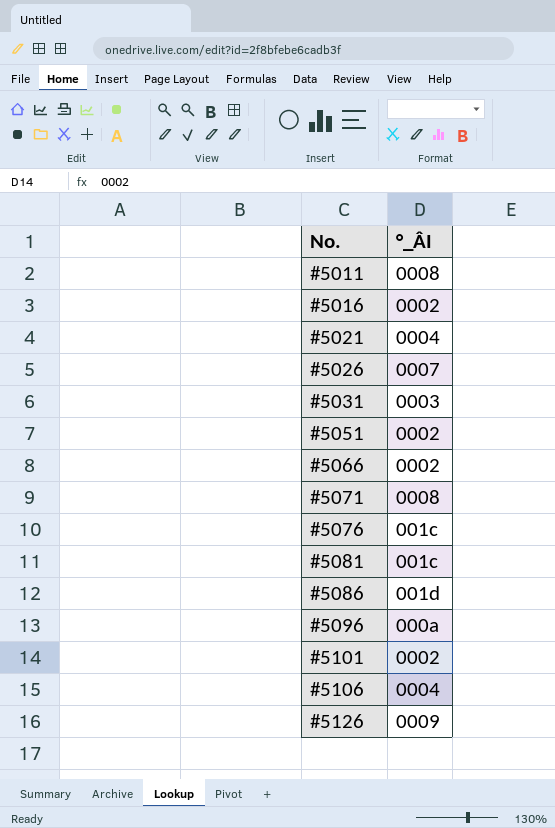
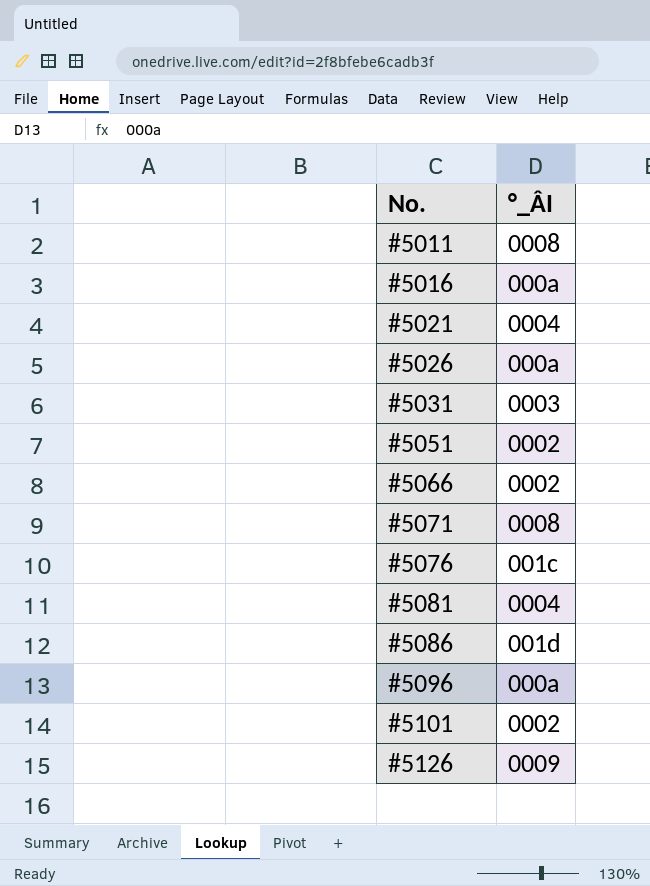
row #5106: 0004 -> none
#5016 | °_ÂI: 0002 -> 000a
#5026 | °_ÂI: 0007 -> 000a
#5081 | °_ÂI: 001c -> 0004

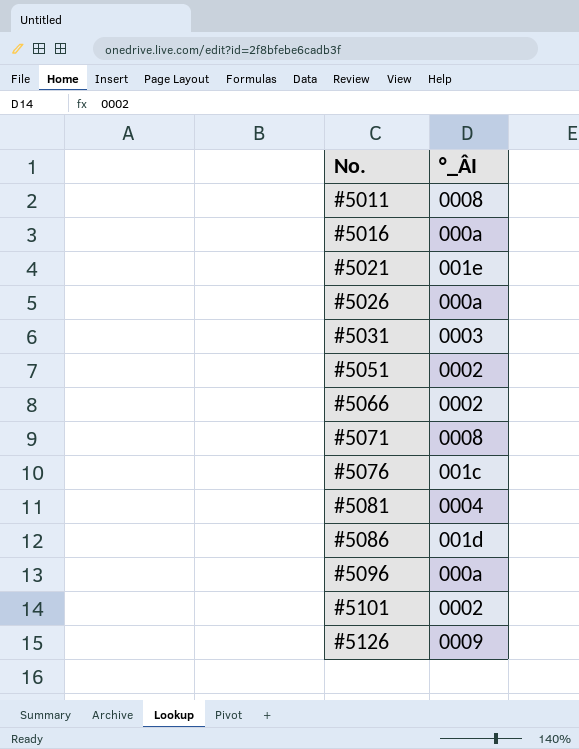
#5021 | °_ÂI: 0004 -> 001e

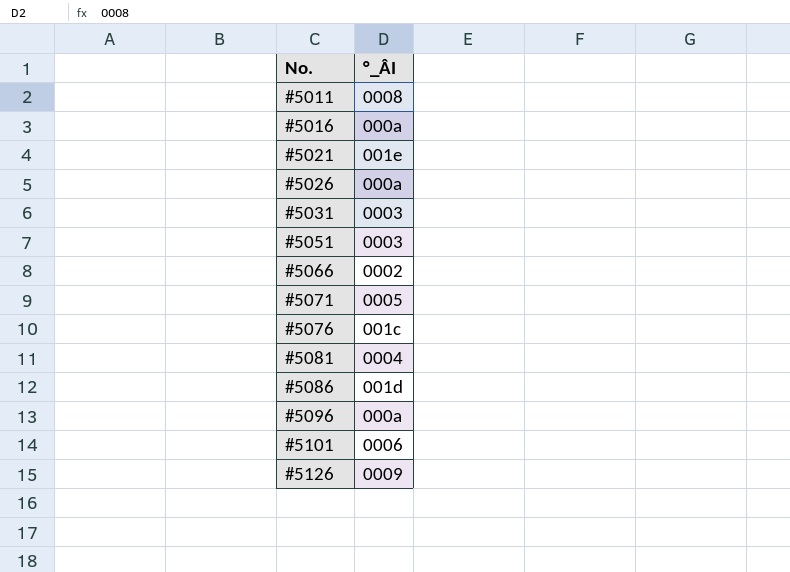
#5051 | °_ÂI: 0002 -> 0003
#5071 | °_ÂI: 0008 -> 0005
#5101 | °_ÂI: 0002 -> 0006

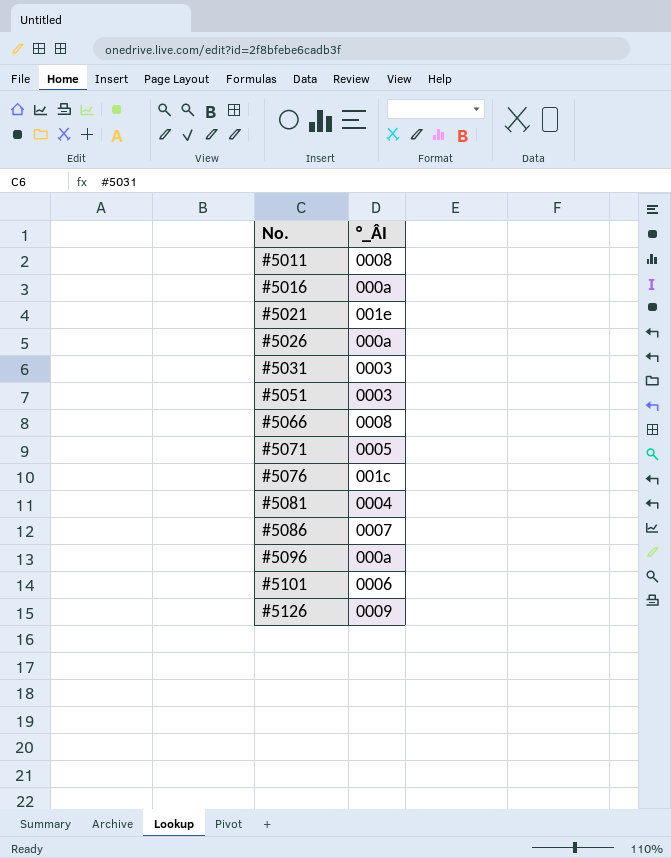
#5066 | °_ÂI: 0002 -> 0008
#5086 | °_ÂI: 001d -> 0007

